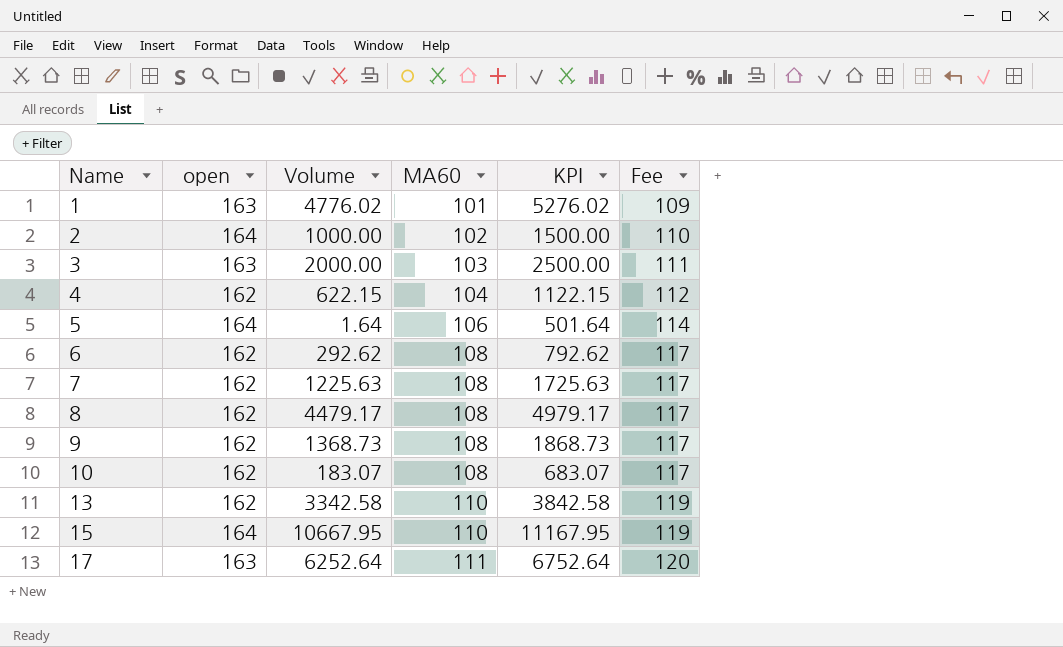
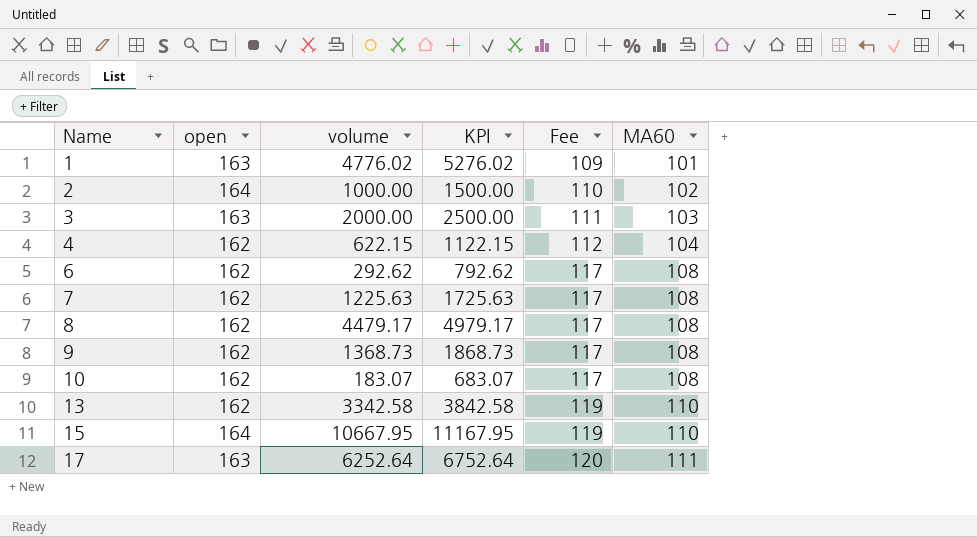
column name: Volume -> volume
column MA60 | position: 4 -> 6
row 5: 164 | 1.64 | 106 | 501.64 | 114 -> none

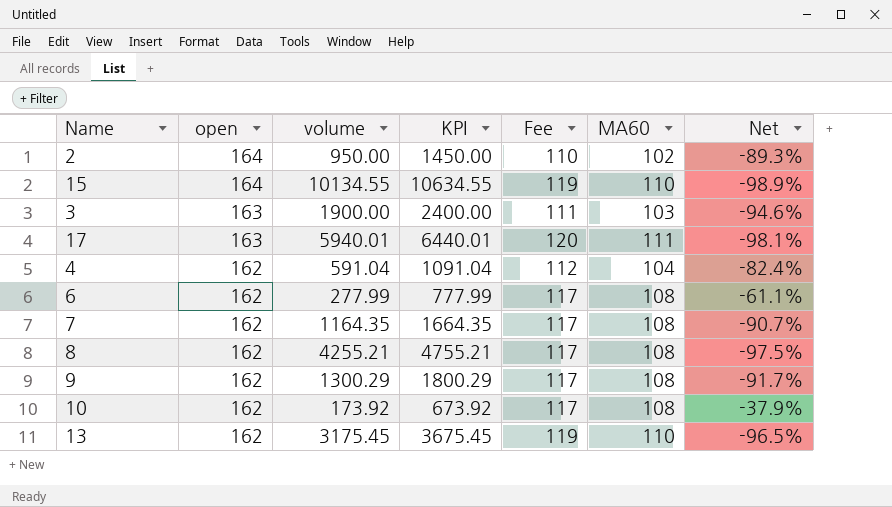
row order: Name ascending -> open descending
column Net | formula: none -> ([MA60] - [volume]) / [volume]
row 1: 163 | 4776.02 | 5276.02 | 109 | 101 -> none
2 | volume: 1000.00 -> 950.00
2 | KPI: 1500.00 -> 1450.00
15 | volume: 10667.95 -> 10134.55
15 | KPI: 11167.95 -> 10634.55
3 | volume: 2000.00 -> 1900.00
3 | KPI: 2500.00 -> 2400.00
17 | volume: 6252.64 -> 5940.01
17 | KPI: 6752.64 -> 6440.01
4 | volume: 622.15 -> 591.04
4 | KPI: 1122.15 -> 1091.04
6 | volume: 292.62 -> 277.99
6 | KPI: 792.62 -> 777.99
7 | volume: 1225.63 -> 1164.35
7 | KPI: 1725.63 -> 1664.35
8 | volume: 4479.17 -> 4255.21
8 | KPI: 4979.17 -> 4755.21
9 | volume: 1368.73 -> 1300.29
9 | KPI: 1868.73 -> 1800.29
10 | volume: 183.07 -> 173.92
10 | KPI: 683.07 -> 673.92
13 | volume: 3342.58 -> 3175.45
13 | KPI: 3842.58 -> 3675.45

